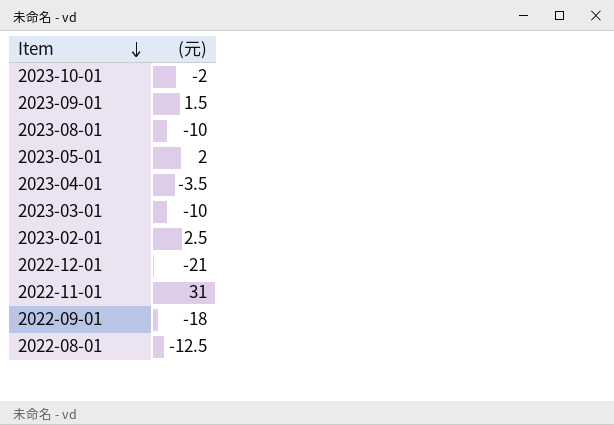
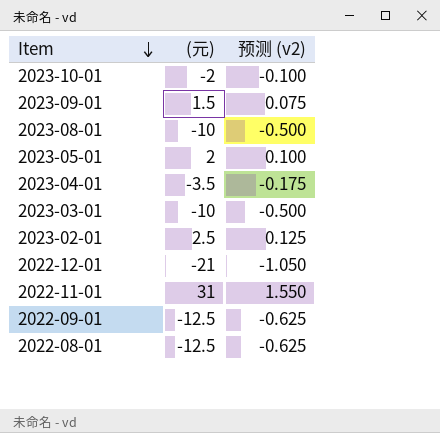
column 预测 (v2) | formula: none -> [(元)] * 0.05
2022-09-01 | (元): -18 -> -12.5

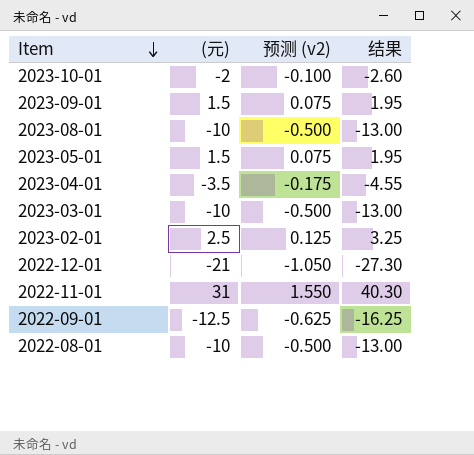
column 结果 | formula: none -> [(元)] * 1.3
2023-05-01 | (元): 2 -> 1.5
2023-05-01 | 预测 (v2): 0.100 -> 0.075
2022-08-01 | (元): -12.5 -> -10
2022-08-01 | 预测 (v2): -0.625 -> -0.500

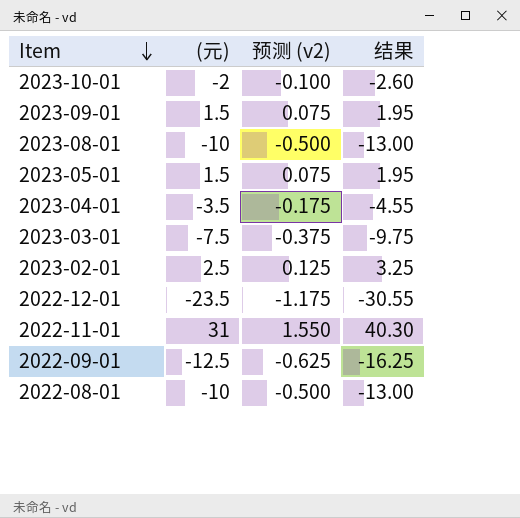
2023-03-01 | (元): -10 -> -7.5
2023-03-01 | 预测 (v2): -0.500 -> -0.375
2023-03-01 | 结果: -13.00 -> -9.75
2022-12-01 | (元): -21 -> -23.5
2022-12-01 | 预测 (v2): -1.050 -> -1.175
2022-12-01 | 结果: -27.30 -> -30.55

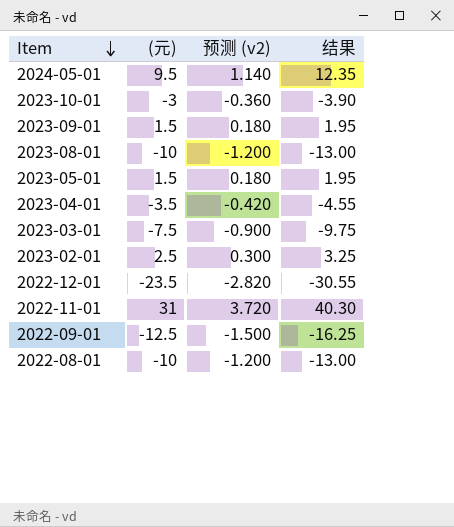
column 预测 (v2) | formula: [(元)] * 0.05 -> [(元)] * 0.12
row 2024-05-01: none -> 9.5 | 1.140 | 12.35
2023-10-01 | (元): -2 -> -3
2023-10-01 | 结果: -2.60 -> -3.90

